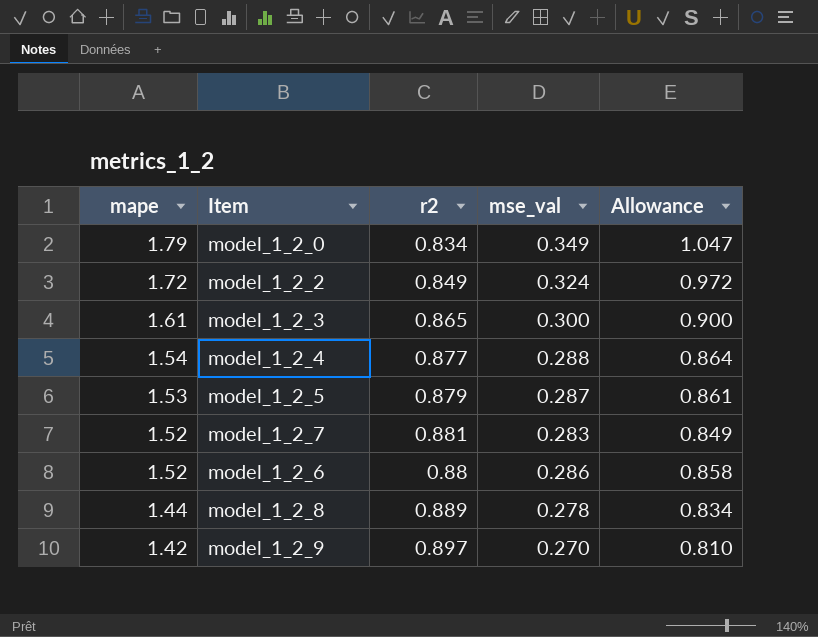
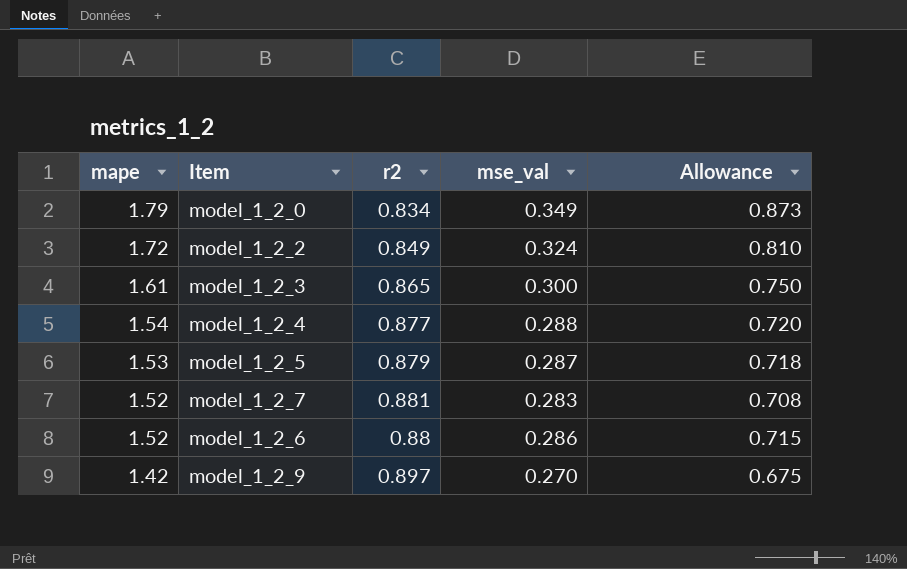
column Allowance | formula: [mse_val] * 3 -> [mse_val] * 2.5
row model_1_2_8: 1.44 | 0.889 | 0.278 | 0.834 -> none

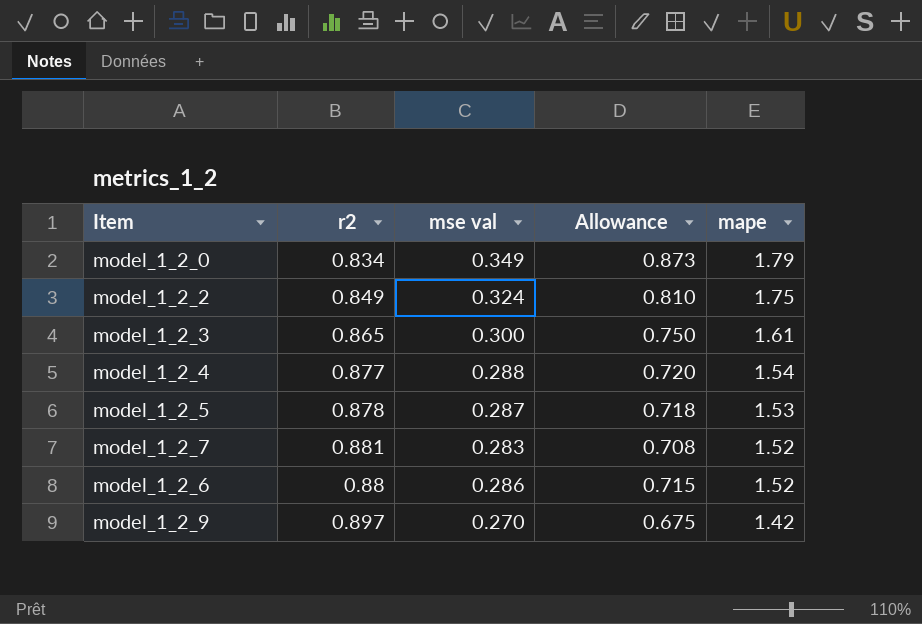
column name: mse_val -> mse val
column mape | position: 1 -> 5
model_1_2_2 | mape: 1.72 -> 1.75
model_1_2_5 | r2: 0.879 -> 0.878

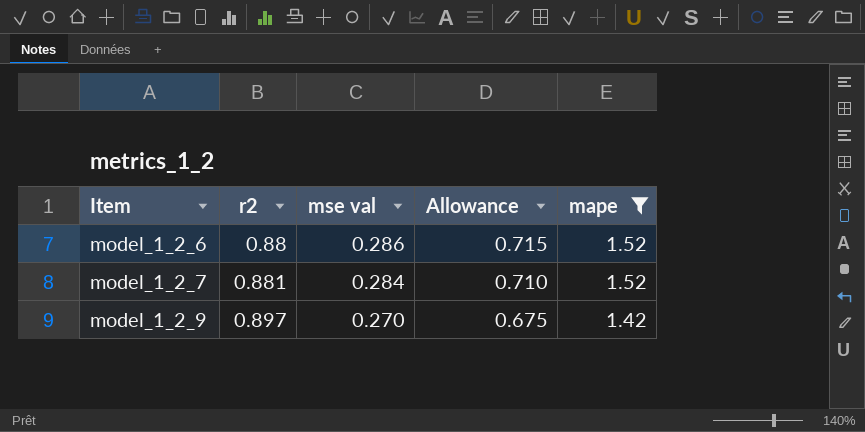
filter: none -> mape <= 1.52
row order: mape descending -> Item ascending
model_1_2_7 | mse val: 0.283 -> 0.284
model_1_2_7 | Allowance: 0.708 -> 0.710

